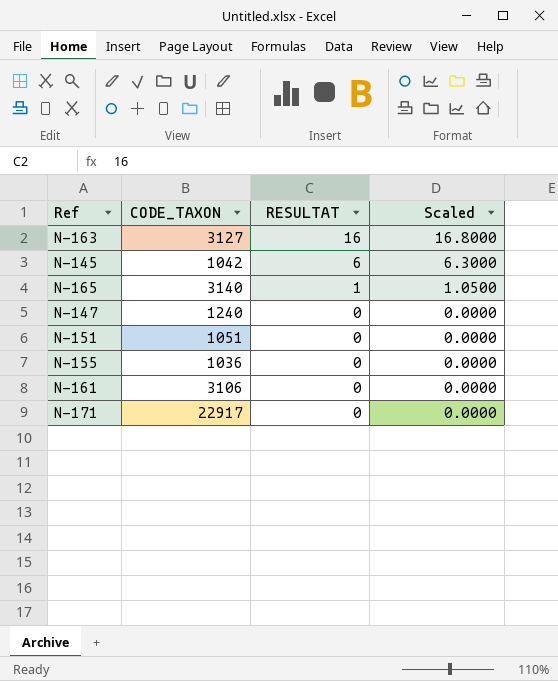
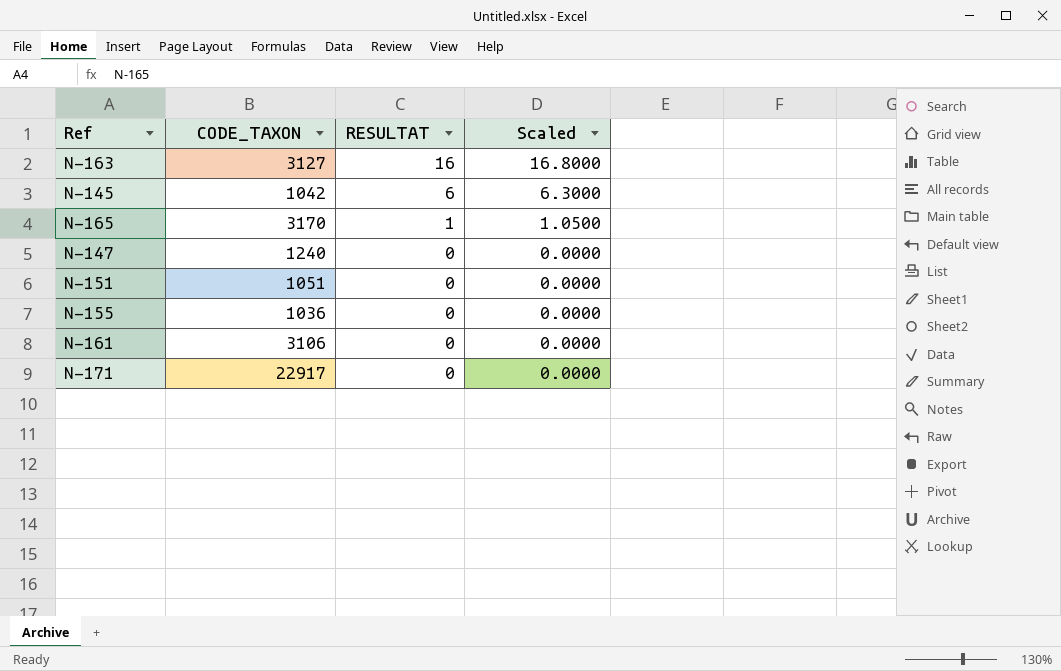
N-165 | CODE_TAXON: 3140 -> 3170

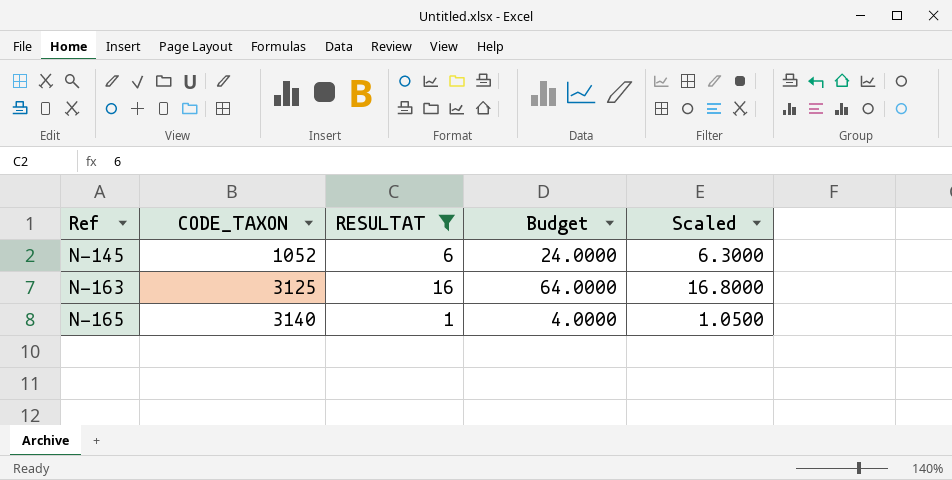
filter: none -> RESULTAT != 0
row order: RESULTAT descending -> Ref ascending
column Budget | formula: none -> [RESULTAT] * 4
N-145 | CODE_TAXON: 1042 -> 1052
N-163 | CODE_TAXON: 3127 -> 3125
N-165 | CODE_TAXON: 3170 -> 3140

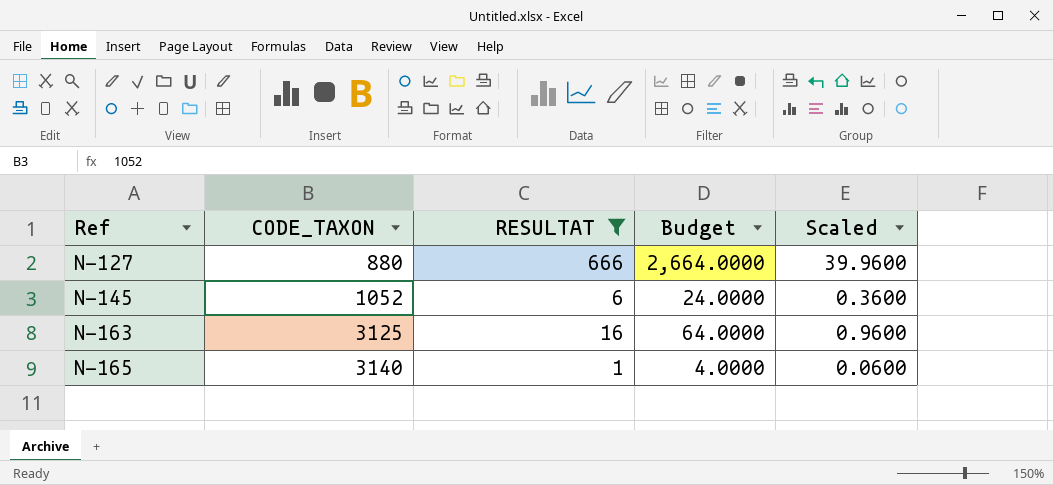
column Scaled | formula: [RESULTAT] * 1.05 -> [RESULTAT] * 0.06
row N-127: none -> 880 | 666 | 2,664.0000 | 39.9600

